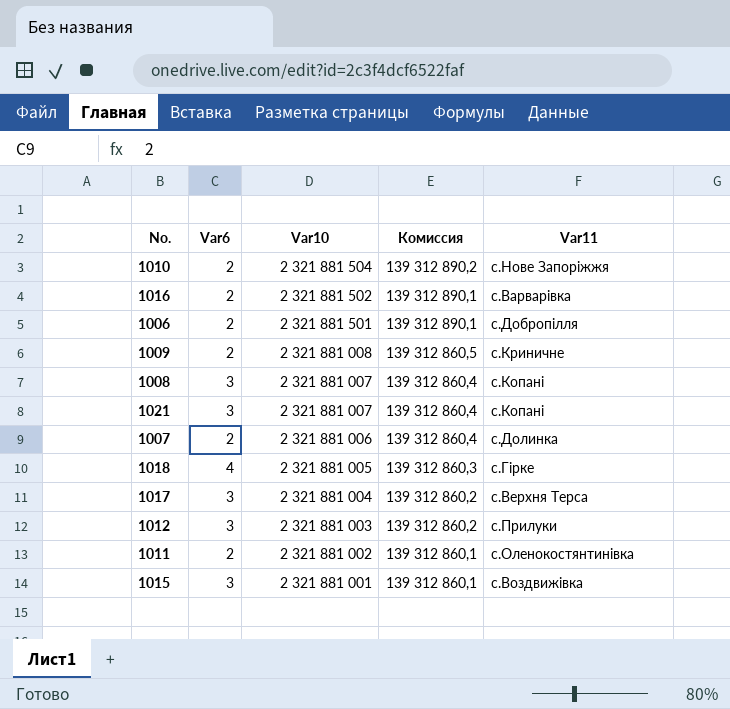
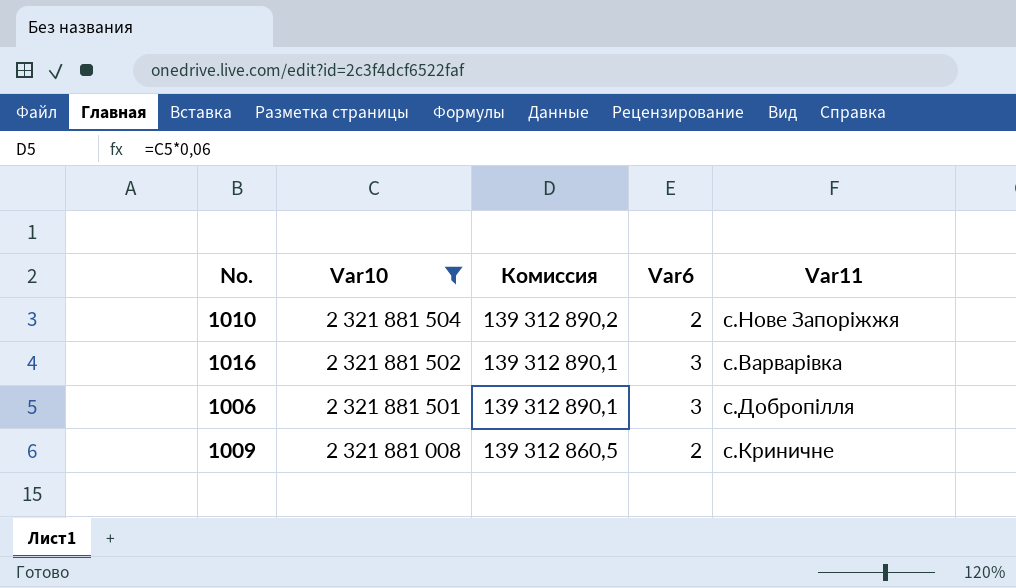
filter: none -> Var10 >= 2 321 881 008
column Var6 | position: 2 -> 4
1016 | Var6: 2 -> 3
1006 | Var6: 2 -> 3

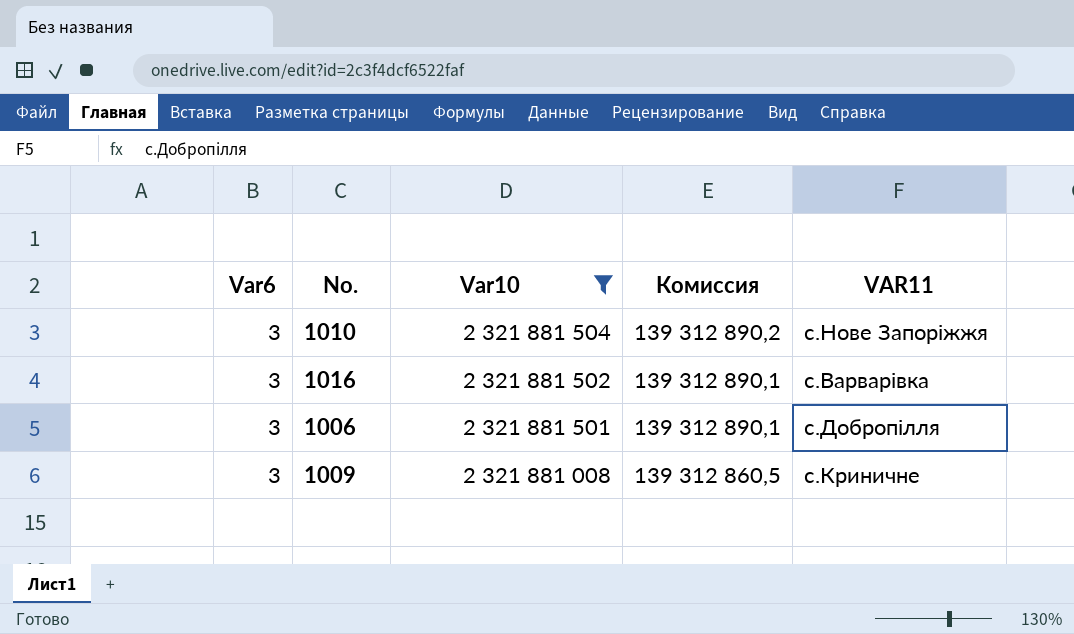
column Var6 | position: 4 -> 1
column name: Var11 -> VAR11
1010 | Var6: 2 -> 3
1009 | Var6: 2 -> 3

